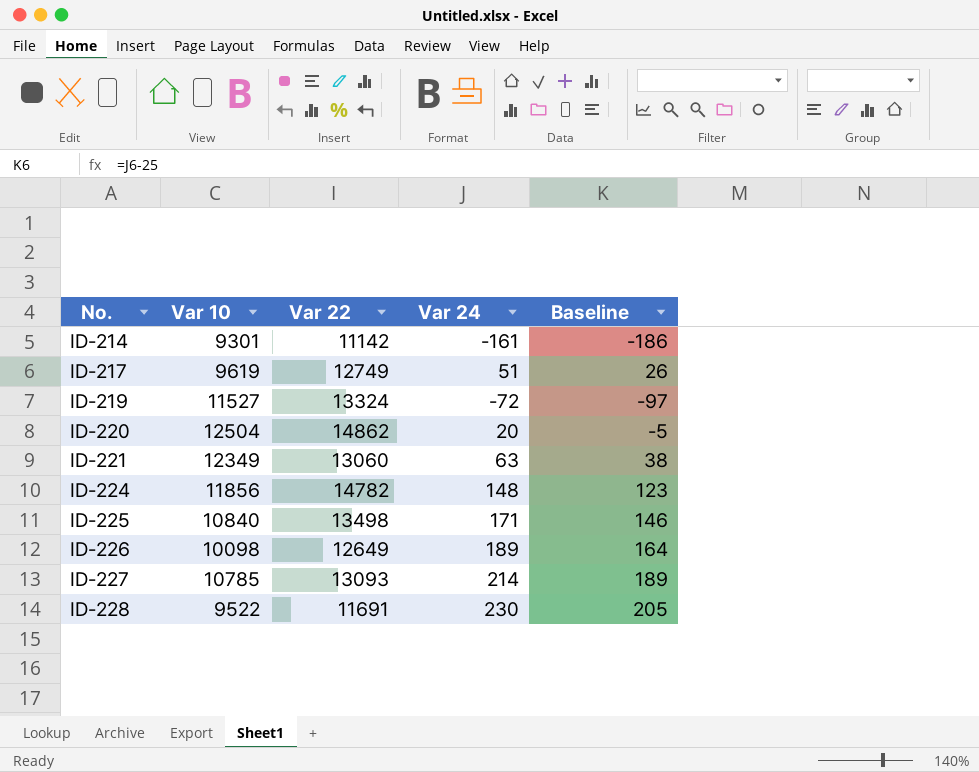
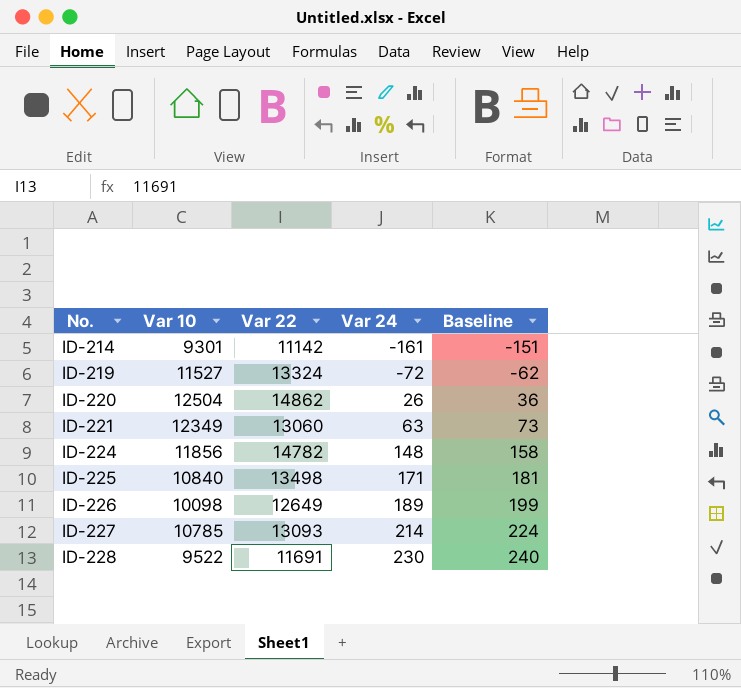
column Baseline | formula: [Var 24] - 25 -> [Var 24] + 10
row ID-217: 9619 | 12749 | 51 | 26 -> none
ID-220 | Var 24: 20 -> 26

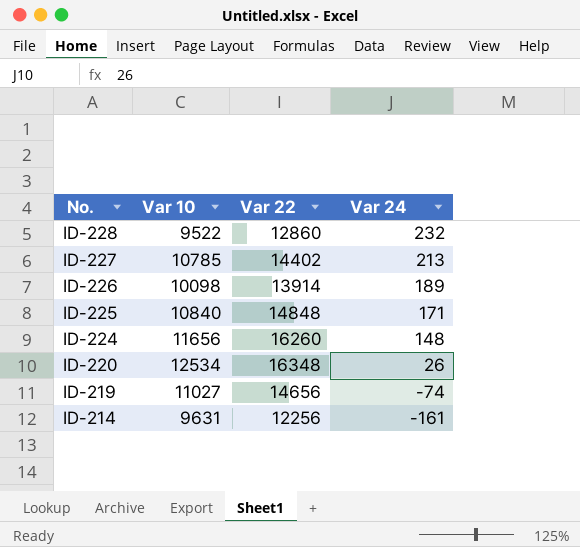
row order: No. ascending -> No. descending
column Baseline | formula: [Var 24] + 10 -> none
row ID-221: 12349 | 13060 | 63 | 73 -> none
ID-228 | Var 22: 11691 -> 12860
ID-228 | Var 24: 230 -> 232
ID-227 | Var 22: 13093 -> 14402
ID-227 | Var 24: 214 -> 213
ID-226 | Var 22: 12649 -> 13914
ID-225 | Var 22: 13498 -> 14848
ID-224 | Var 10: 11856 -> 11656
ID-224 | Var 22: 14782 -> 16260
ID-220 | Var 10: 12504 -> 12534
ID-220 | Var 22: 14862 -> 16348
ID-219 | Var 10: 11527 -> 11027
ID-219 | Var 22: 13324 -> 14656
ID-219 | Var 24: -72 -> -74
ID-214 | Var 10: 9301 -> 9631
ID-214 | Var 22: 11142 -> 12256

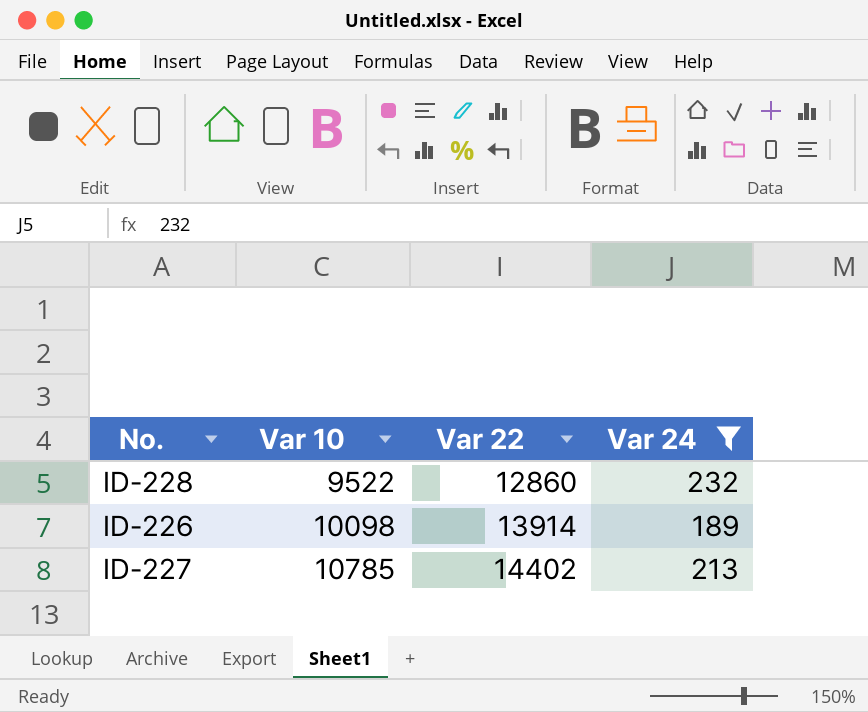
filter: none -> Var 24 >= 189
row order: No. descending -> Var 10 ascending

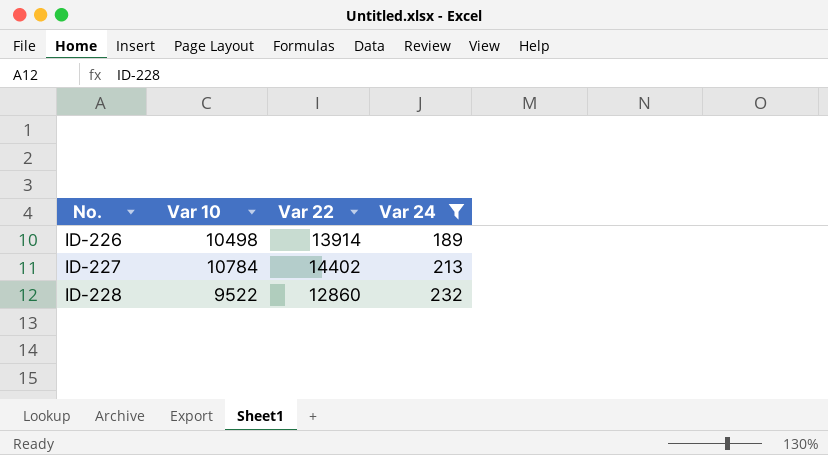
row order: Var 10 ascending -> No. ascending
ID-226 | Var 10: 10098 -> 10498
ID-227 | Var 10: 10785 -> 10784

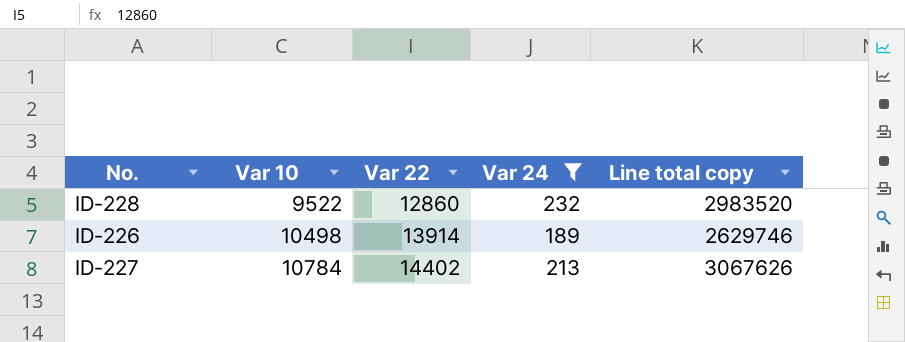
row order: No. ascending -> Var 10 ascending
column Line total copy | formula: none -> [Var 22] * [Var 24]

